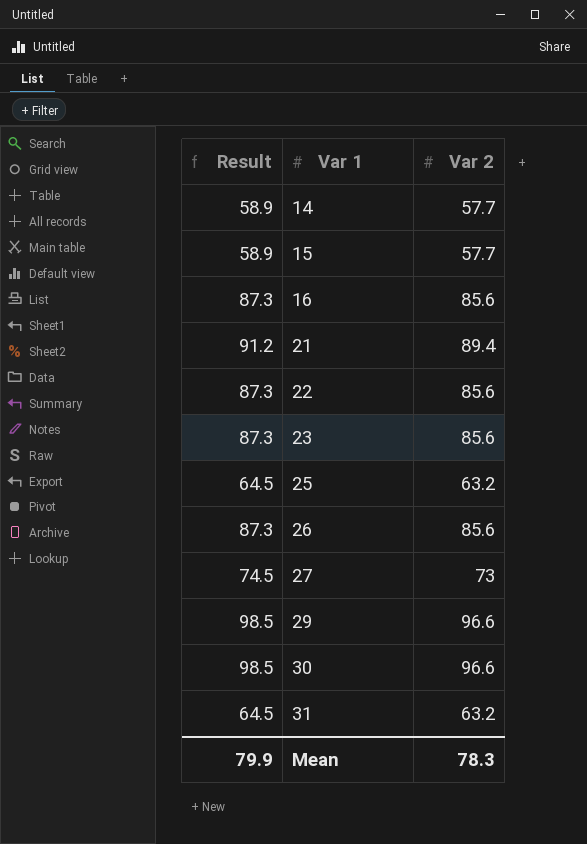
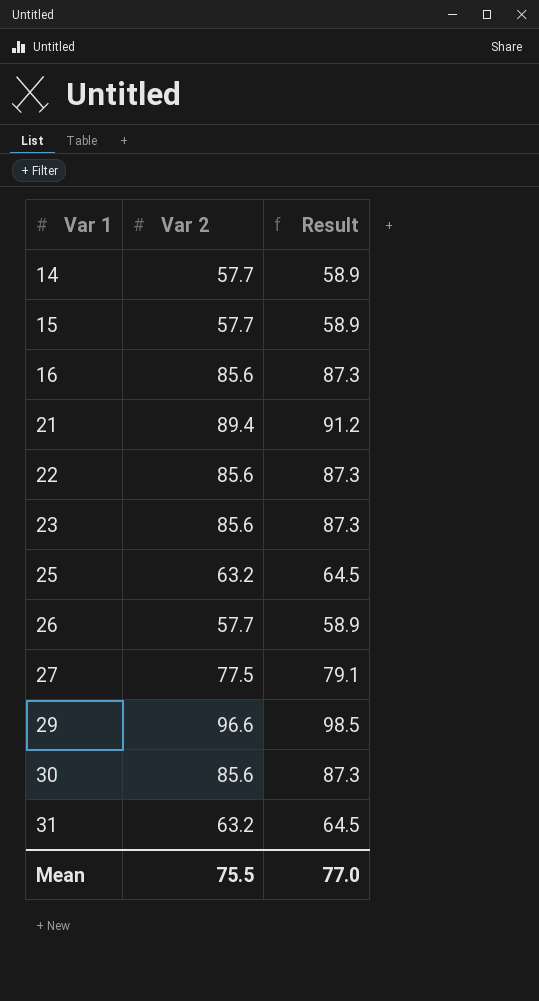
column Result | position: 1 -> 3
26 | Var 2: 85.6 -> 57.7
26 | Result: 87.3 -> 58.9
27 | Var 2: 73 -> 77.5
27 | Result: 74.5 -> 79.1
30 | Var 2: 96.6 -> 85.6
30 | Result: 98.5 -> 87.3
Mean | Var 2: 78.3 -> 75.5
Mean | Result: 79.9 -> 77.0

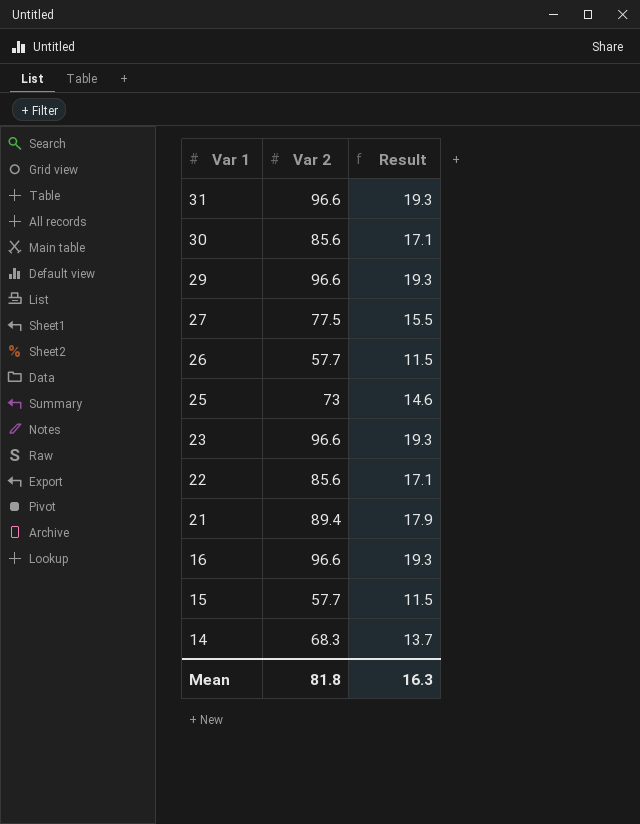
row order: Var 1 ascending -> Var 1 descending
column Result | formula: [Var 2] * 1.02 -> [Var 2] * 0.2
31 | Var 2: 63.2 -> 96.6
25 | Var 2: 63.2 -> 73
23 | Var 2: 85.6 -> 96.6
16 | Var 2: 85.6 -> 96.6
14 | Var 2: 57.7 -> 68.3
Mean | Var 2: 75.5 -> 81.8
Mean | Result: 77.0 -> 16.3

